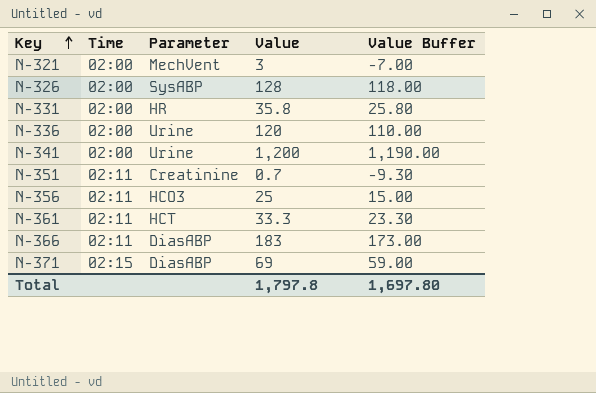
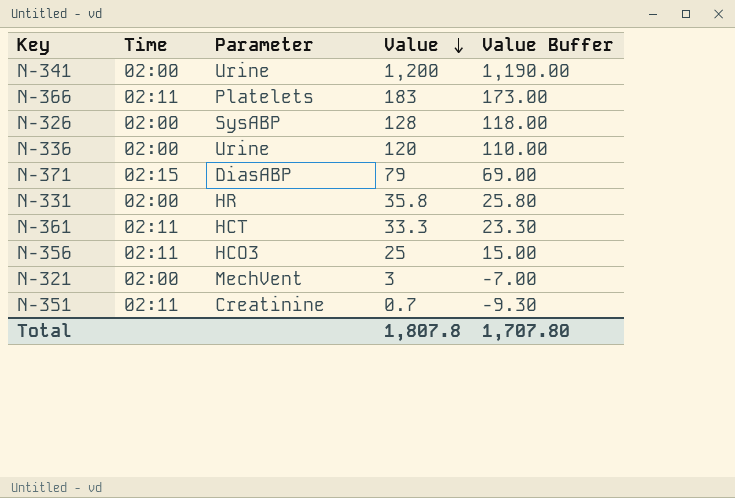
row order: Key ascending -> Value descending
N-366 | Parameter: DiasABP -> Platelets
N-371 | Value: 69 -> 79
N-371 | Value Buffer: 59.00 -> 69.00
Total | Value: 1,797.8 -> 1,807.8
Total | Value Buffer: 1,697.80 -> 1,707.80

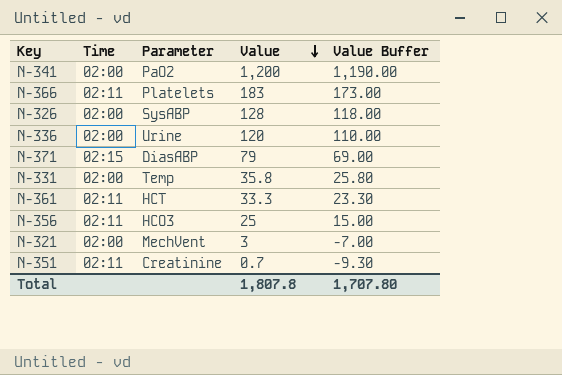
N-341 | Parameter: Urine -> PaO2
N-331 | Parameter: HR -> Temp

